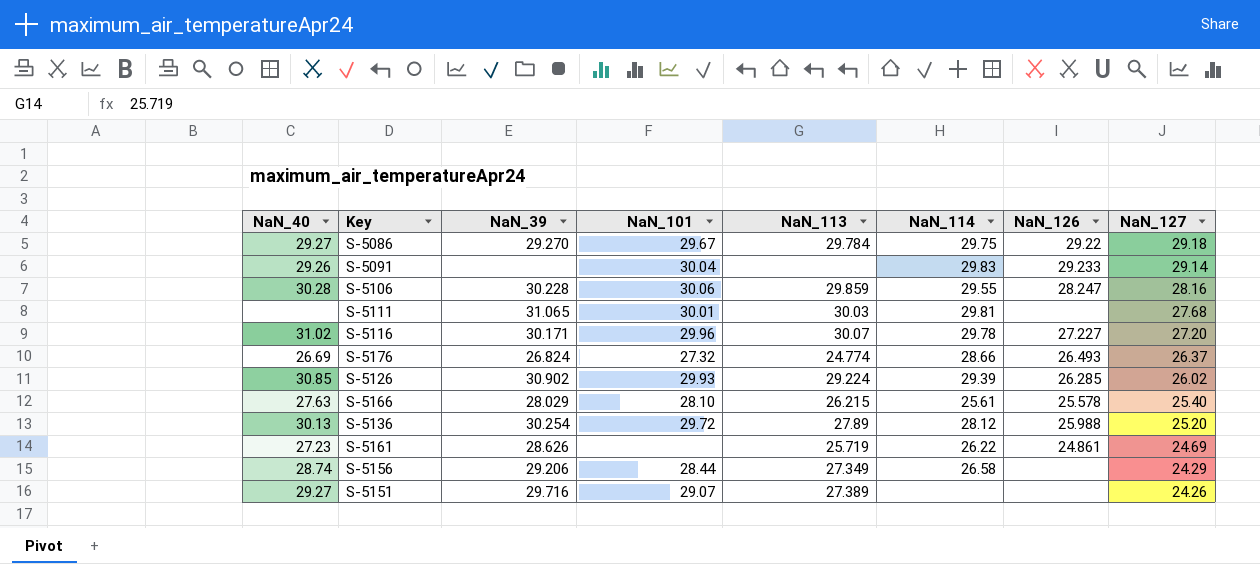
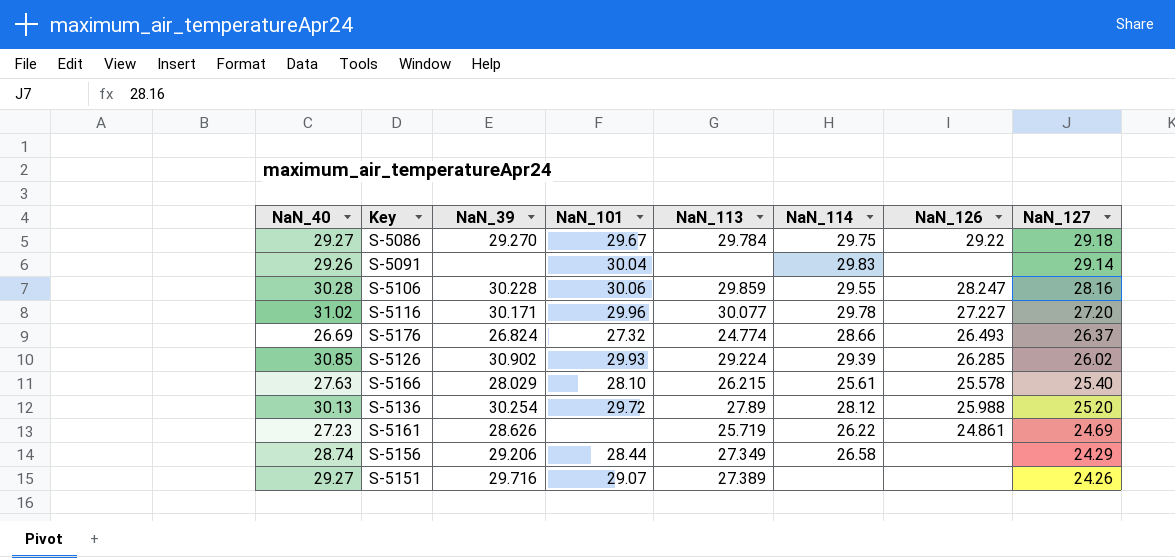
row S-5111: none | 31.065 | 30.01 | 30.03 | 29.81 | none | 27.68 -> none
S-5091 | NaN_126: 29.233 -> none
S-5116 | NaN_113: 30.07 -> 30.077

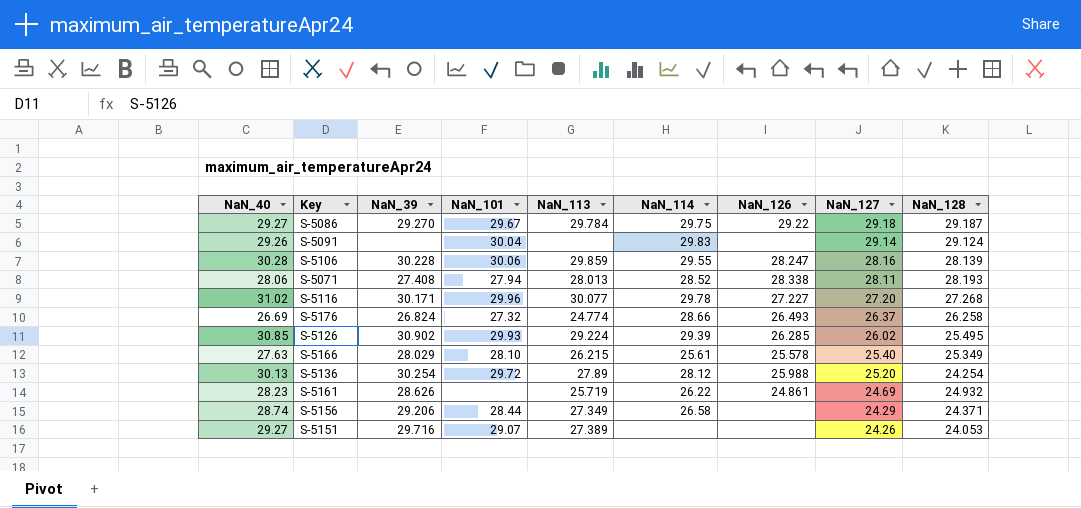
column NaN_128 | position: none -> 9
row S-5071: none -> 28.06 | 27.408 | 27.94 | 28.013 | 28.52 | 28.338 | 28.11 | 28.193
S-5161 | NaN_40: 27.23 -> 28.23

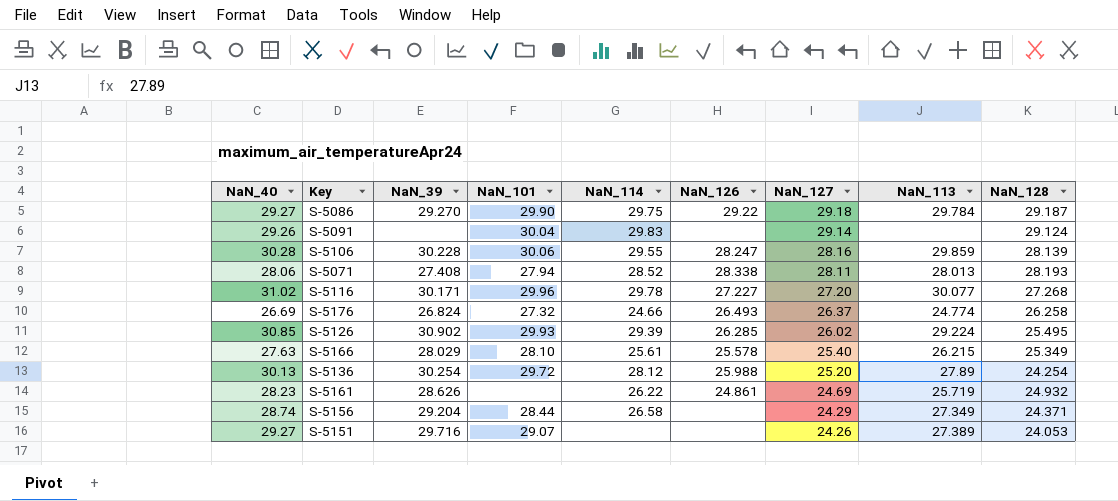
column NaN_113 | position: 5 -> 8
S-5086 | NaN_101: 29.67 -> 29.90
S-5176 | NaN_114: 28.66 -> 24.66
S-5156 | NaN_39: 29.206 -> 29.204

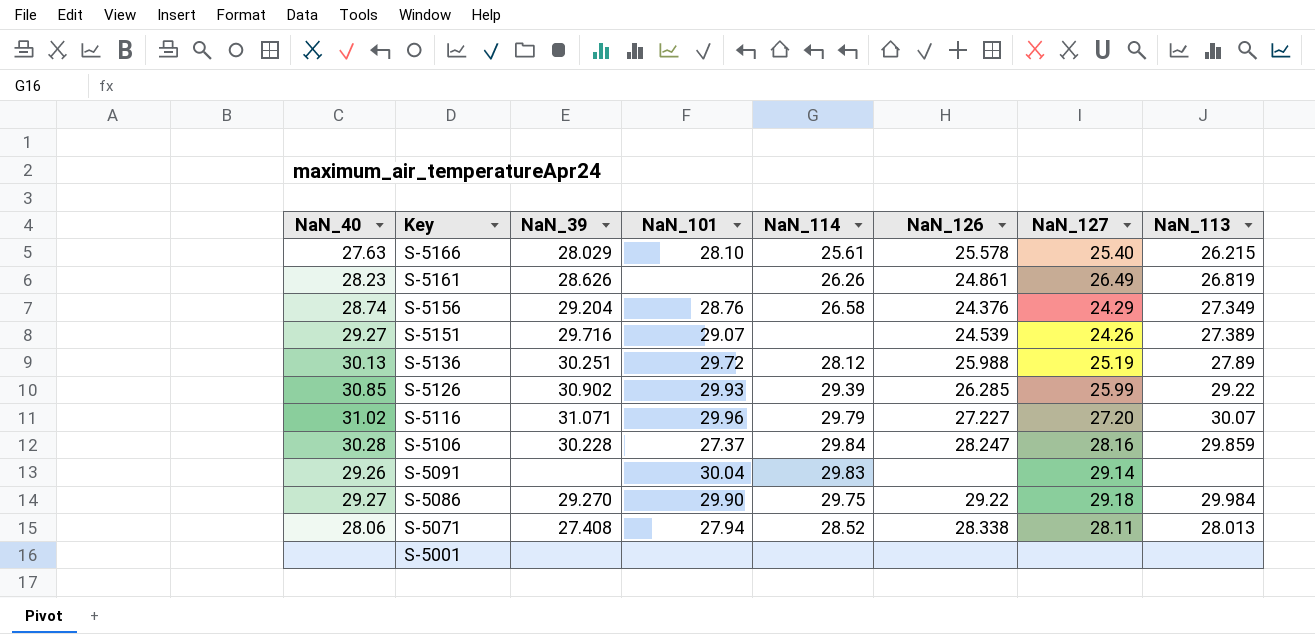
row order: NaN_127 descending -> Key descending
column NaN_128 | position: 9 -> none
row S-5176: 26.69 | 26.824 | 27.32 | 24.66 | 26.493 | 26.37 | 24.774 | 26.258 -> none
S-5161 | NaN_114: 26.22 -> 26.26
S-5161 | NaN_127: 24.69 -> 26.49
S-5161 | NaN_113: 25.719 -> 26.819
S-5156 | NaN_101: 28.44 -> 28.76
S-5156 | NaN_126: none -> 24.376
S-5151 | NaN_126: none -> 24.539
S-5136 | NaN_39: 30.254 -> 30.251
S-5136 | NaN_127: 25.20 -> 25.19
S-5126 | NaN_127: 26.02 -> 25.99
S-5126 | NaN_113: 29.224 -> 29.22
S-5116 | NaN_39: 30.171 -> 31.071
S-5116 | NaN_114: 29.78 -> 29.79
S-5116 | NaN_113: 30.077 -> 30.07
S-5106 | NaN_101: 30.06 -> 27.37
S-5106 | NaN_114: 29.55 -> 29.84
S-5086 | NaN_113: 29.784 -> 29.984
row S-5001: none -> none | none | none | none | none | none | none

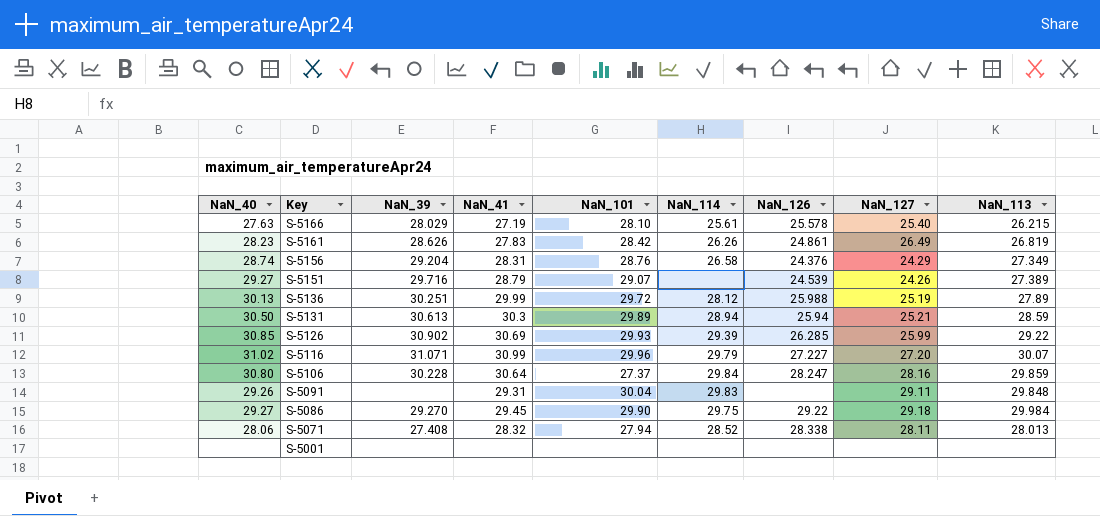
column NaN_41 | position: none -> 4
S-5161 | NaN_101: none -> 28.42
row S-5131: none -> 30.50 | 30.613 | 30.3 | 29.89 | 28.94 | 25.94 | 25.21 | 28.59
S-5106 | NaN_40: 30.28 -> 30.80
S-5091 | NaN_127: 29.14 -> 29.11
S-5091 | NaN_113: none -> 29.848

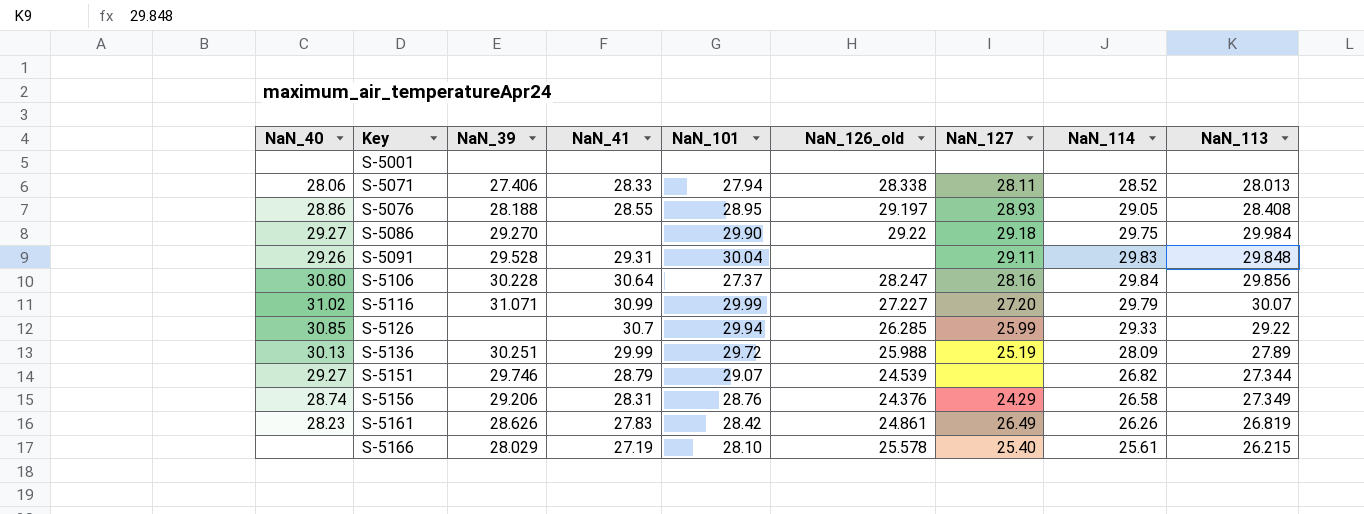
row order: Key descending -> Key ascending
column name: NaN_126 -> NaN_126_old
column NaN_114 | position: 6 -> 8
row S-5131: 30.50 | 30.613 | 30.3 | 29.89 | 28.94 | 25.94 | 25.21 | 28.59 -> none
S-5071 | NaN_39: 27.408 -> 27.406
S-5071 | NaN_41: 28.32 -> 28.33
row S-5076: none -> 28.86 | 28.188 | 28.55 | 28.95 | 29.197 | 28.93 | 29.05 | 28.408
S-5086 | NaN_41: 29.45 -> none
S-5091 | NaN_39: none -> 29.528
S-5106 | NaN_113: 29.859 -> 29.856
S-5116 | NaN_101: 29.96 -> 29.99
S-5126 | NaN_39: 30.902 -> none
S-5126 | NaN_41: 30.69 -> 30.7
S-5126 | NaN_101: 29.93 -> 29.94
S-5126 | NaN_114: 29.39 -> 29.33
S-5136 | NaN_114: 28.12 -> 28.09
S-5151 | NaN_39: 29.716 -> 29.746
S-5151 | NaN_127: 24.26 -> none
S-5151 | NaN_114: none -> 26.82
S-5151 | NaN_113: 27.389 -> 27.344
S-5156 | NaN_39: 29.204 -> 29.206
S-5166 | NaN_40: 27.63 -> none

